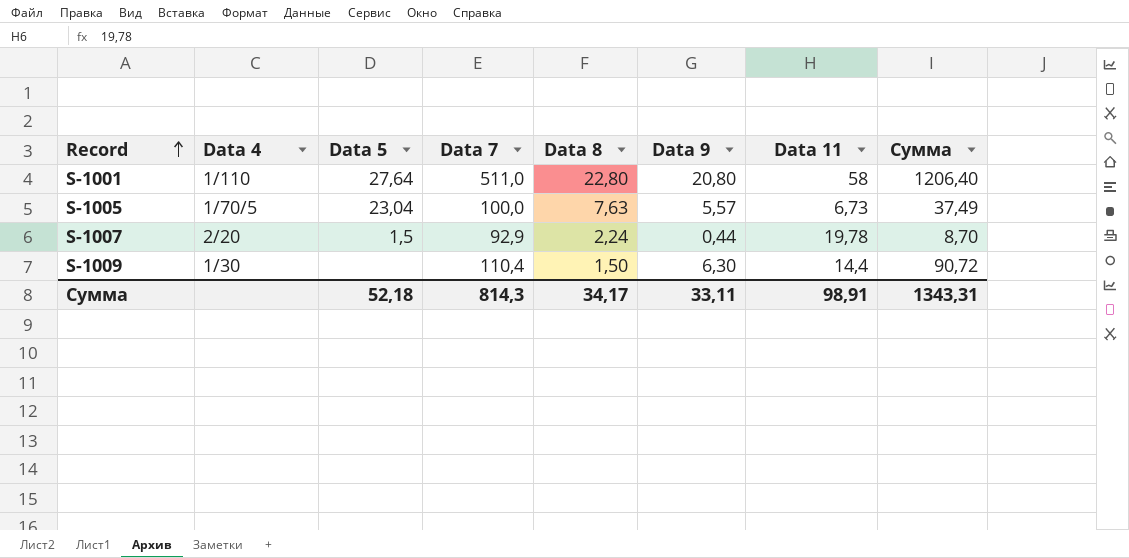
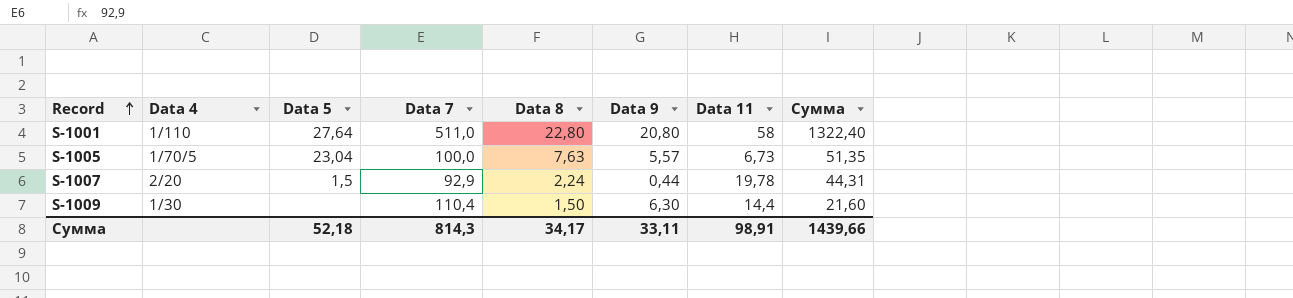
column Сумма | formula: [Data 9] * [Data 11] -> [Data 8] * [Data 11]
Сумма | Сумма: 1343,31 -> 1439,66

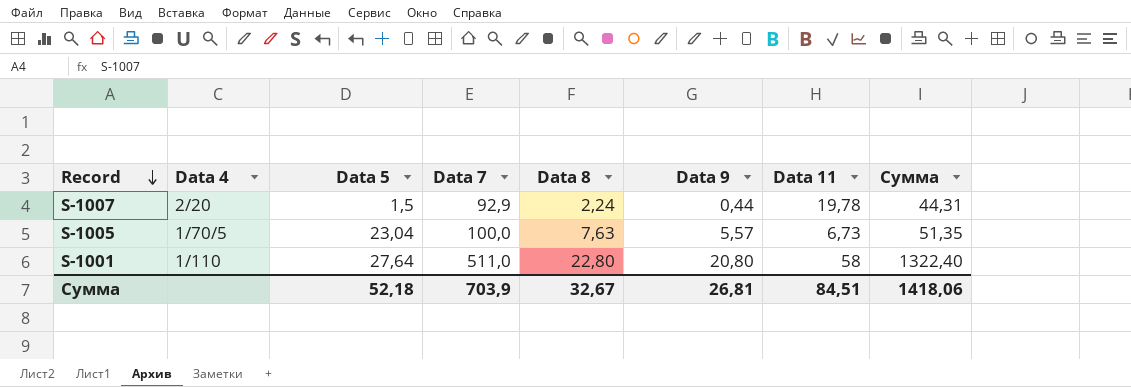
row order: Record ascending -> Record descending
row S-1009: 1/30 | none | 110,4 | 1,50 | 6,30 | 14,4 | 21,60 -> none
Сумма | Data 7: 814,3 -> 703,9
Сумма | Data 8: 34,17 -> 32,67
Сумма | Data 9: 33,11 -> 26,81
Сумма | Data 11: 98,91 -> 84,51
Сумма | Сумма: 1439,66 -> 1418,06

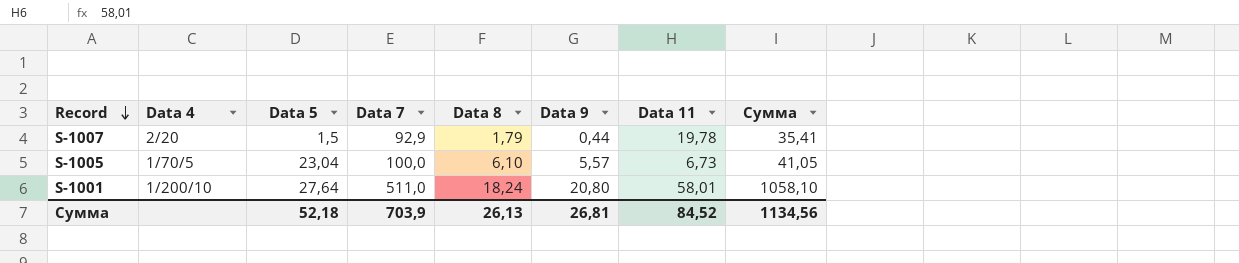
S-1007 | Data 8: 2,24 -> 1,79
S-1007 | Сумма: 44,31 -> 35,41
S-1005 | Data 8: 7,63 -> 6,10
S-1005 | Сумма: 51,35 -> 41,05
S-1001 | Data 4: 1/110 -> 1/200/10
S-1001 | Data 8: 22,80 -> 18,24
S-1001 | Data 11: 58 -> 58,01
S-1001 | Сумма: 1322,40 -> 1058,10
Сумма | Data 8: 32,67 -> 26,13
Сумма | Data 11: 84,51 -> 84,52
Сумма | Сумма: 1418,06 -> 1134,56

